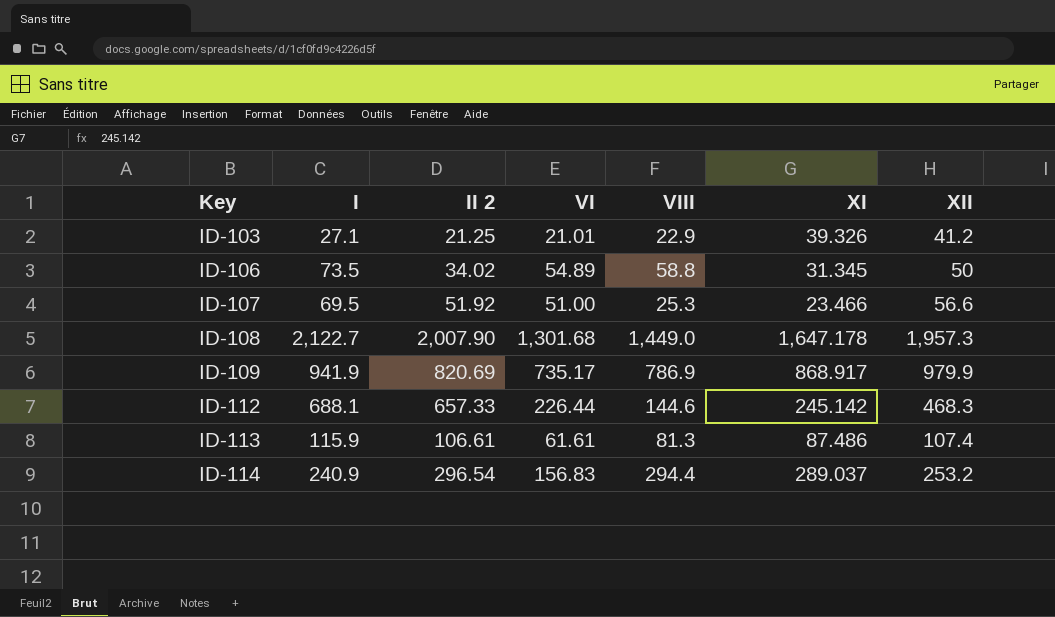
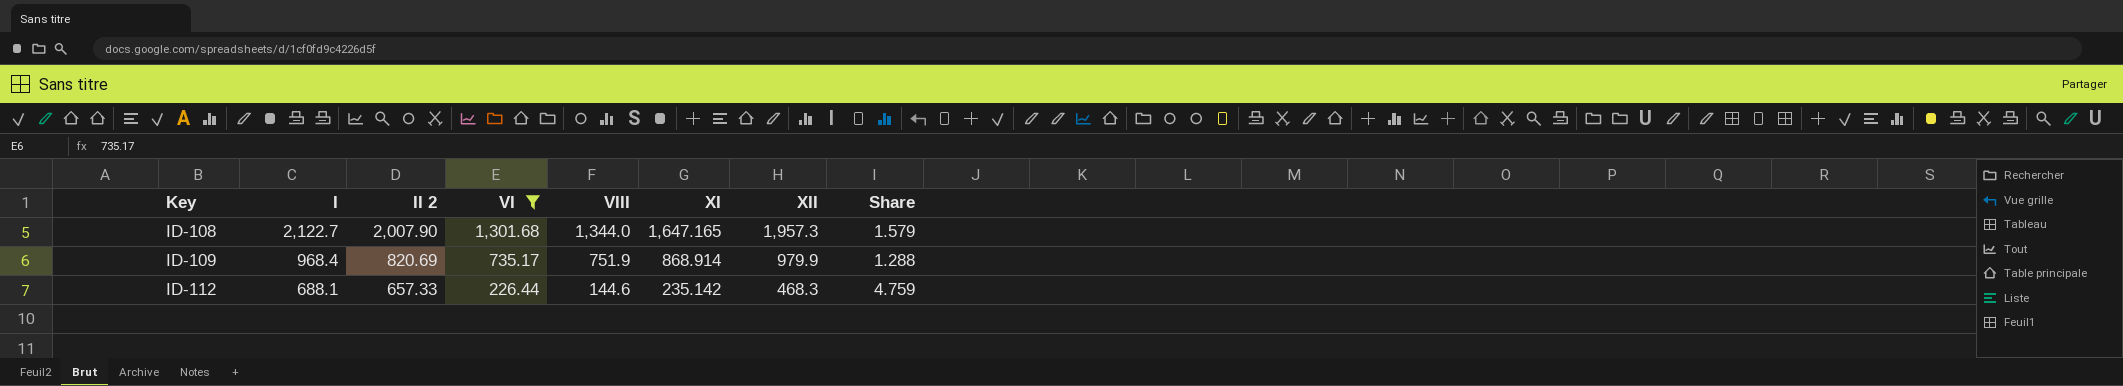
filter: none -> VI >= 226.44
column Share | formula: none -> [I] / [VIII]
ID-108 | VIII: 1,449.0 -> 1,344.0
ID-108 | XI: 1,647.178 -> 1,647.165
ID-109 | I: 941.9 -> 968.4
ID-109 | VIII: 786.9 -> 751.9
ID-109 | XI: 868.917 -> 868.914
ID-112 | XI: 245.142 -> 235.142

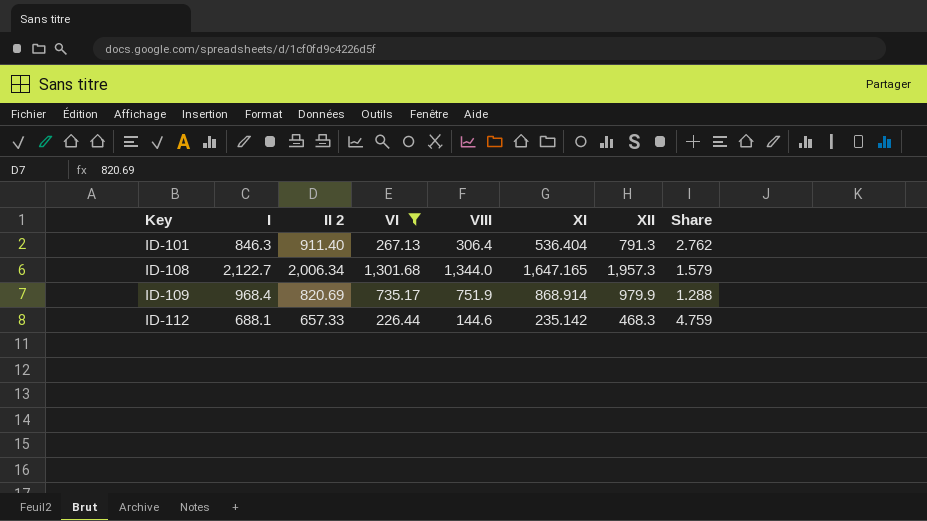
row ID-101: none -> 846.3 | 911.40 | 267.13 | 306.4 | 536.404 | 791.3 | 2.762
ID-108 | II 2: 2,007.90 -> 2,006.34

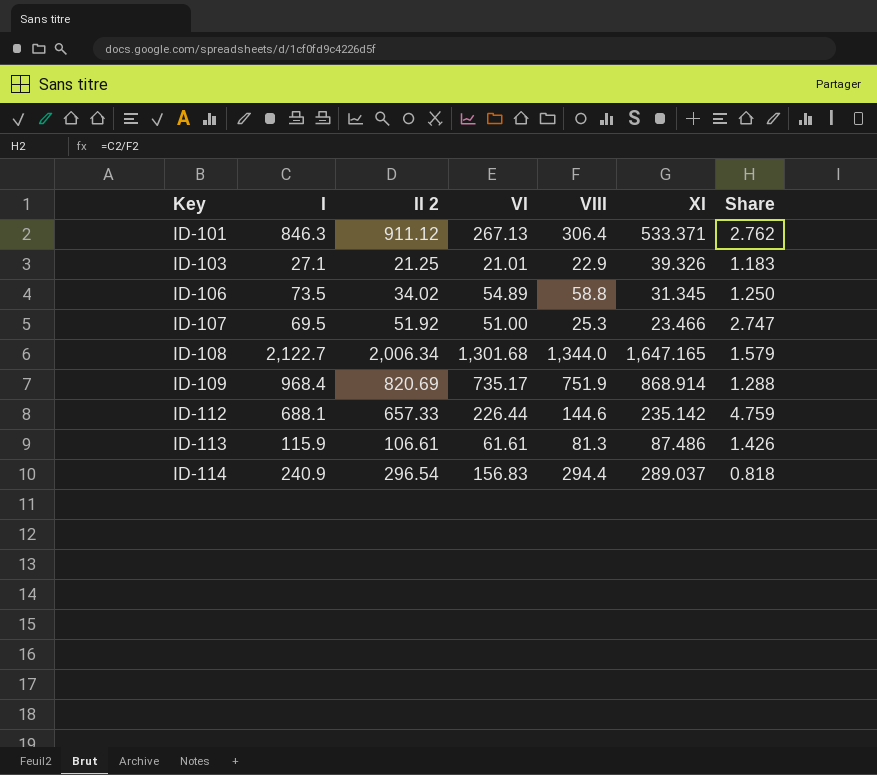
filter: VI >= 226.44 -> none
column XII | position: 7 -> none
ID-101 | II 2: 911.40 -> 911.12
ID-101 | XI: 536.404 -> 533.371

